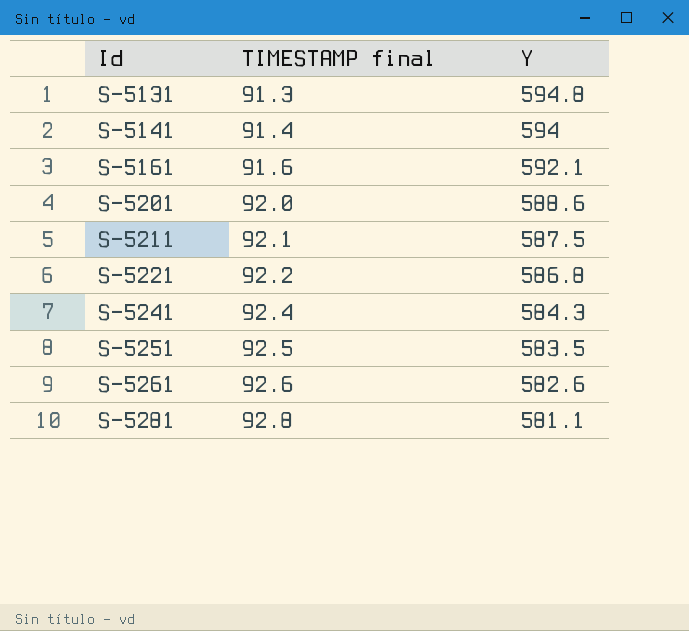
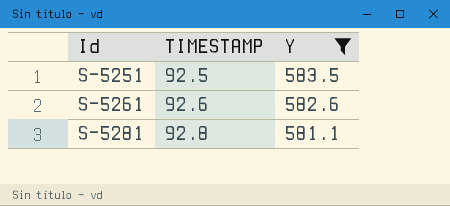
filter: none -> Y <= 583.5
column name: TIMESTAMP final -> TIMESTAMP

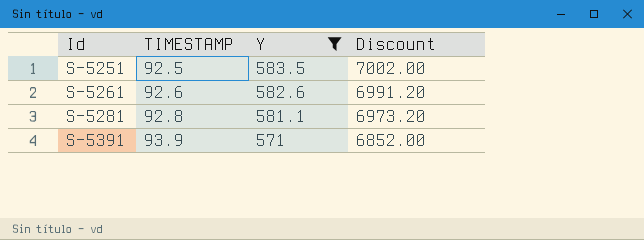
column Discount | formula: none -> [Y] * 12
row S-5391: none -> 93.9 | 571 | 6852.00

